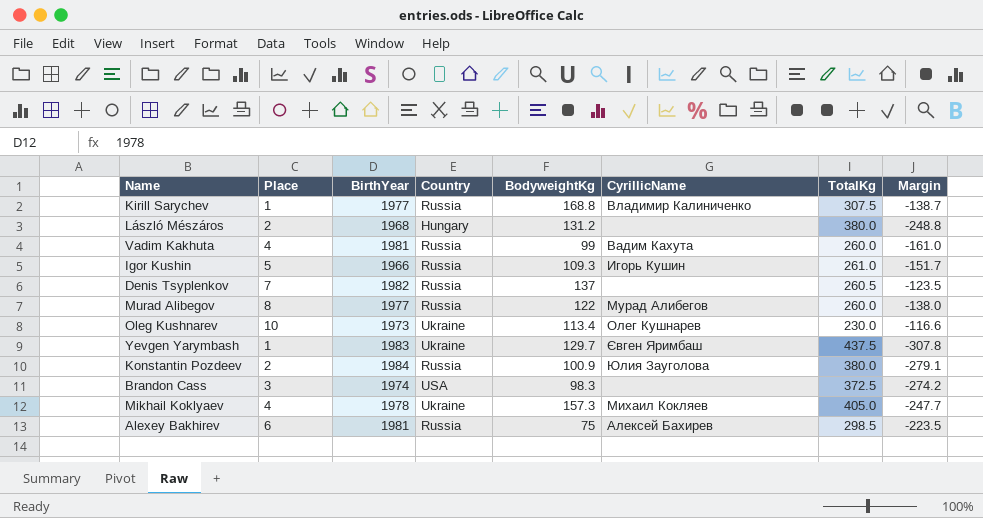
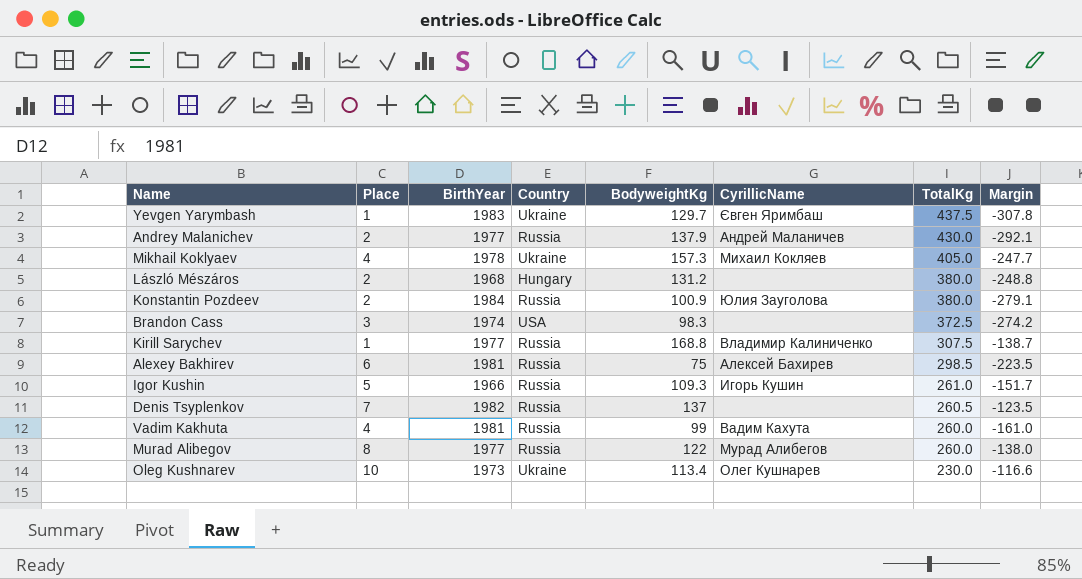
row order: none -> TotalKg descending
row Andrey Malanichev: none -> 2 | 1977 | Russia | 137.9 | Андрей Маланичев | 430.0 | -292.1

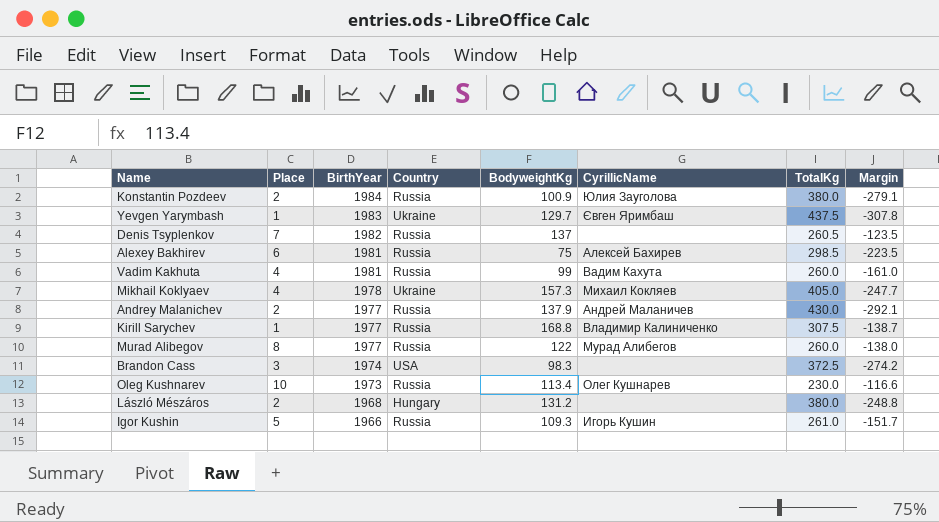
row order: TotalKg descending -> BirthYear descending
Oleg Kushnarev | Country: Ukraine -> Russia

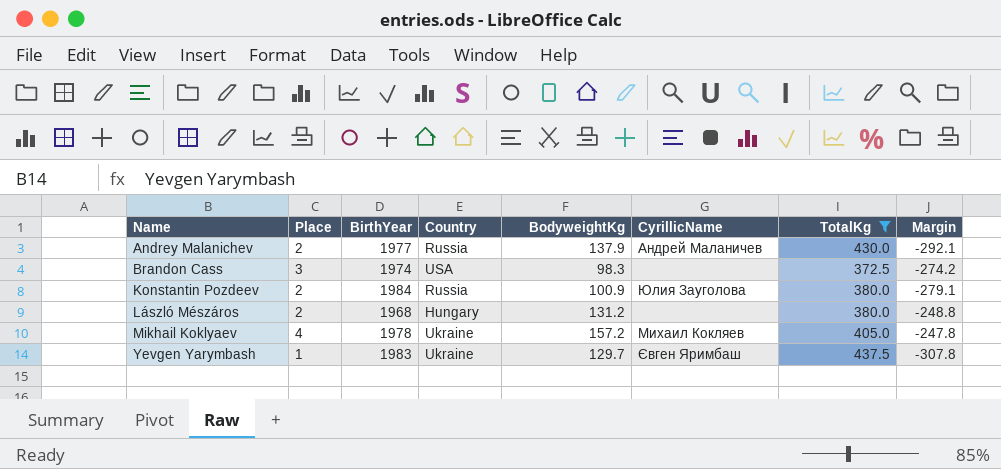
filter: none -> TotalKg >= 372.5
row order: BirthYear descending -> Name ascending
Mikhail Koklyaev | BodyweightKg: 157.3 -> 157.2
Mikhail Koklyaev | Margin: -247.7 -> -247.8

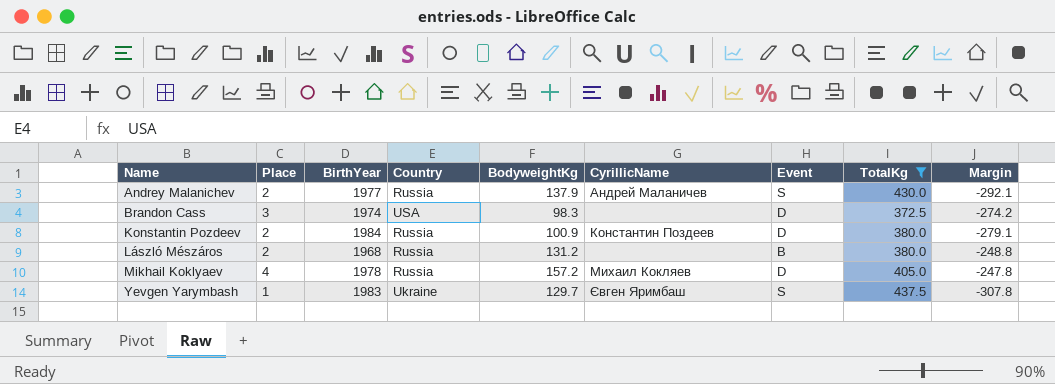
column Event | position: none -> 7
Konstantin Pozdeev | CyrillicName: Юлия Зауголова -> Константин Поздеев
László Mészáros | Country: Hungary -> Russia
Mikhail Koklyaev | Country: Ukraine -> Russia

